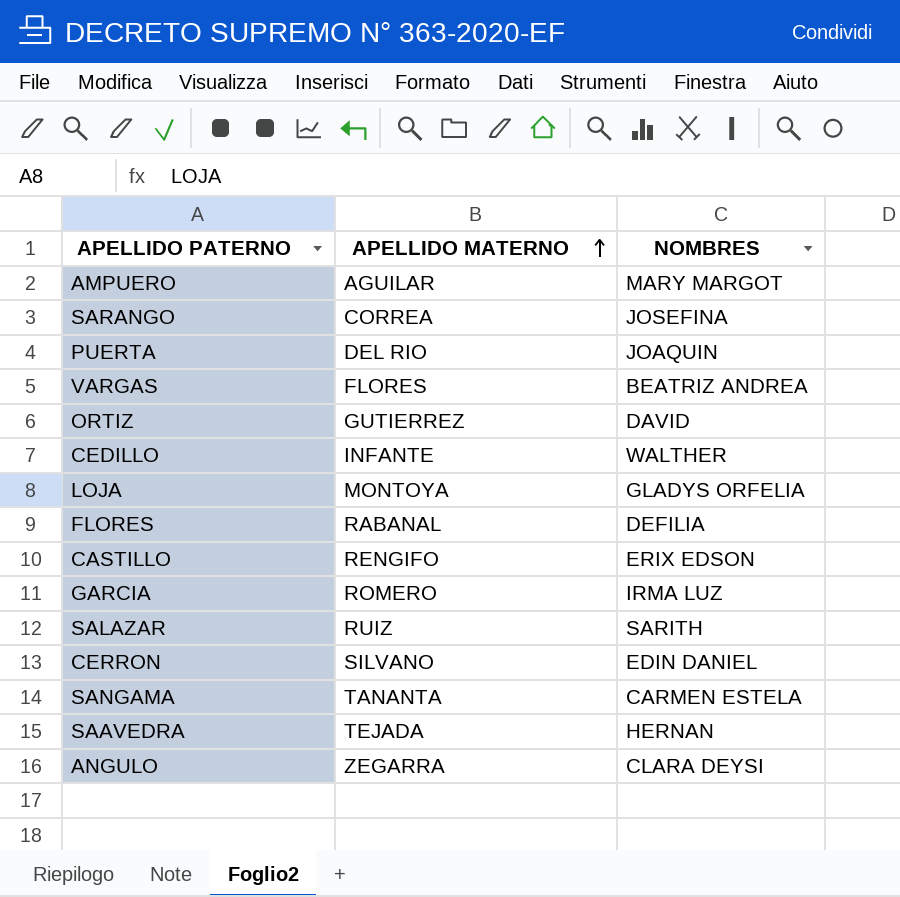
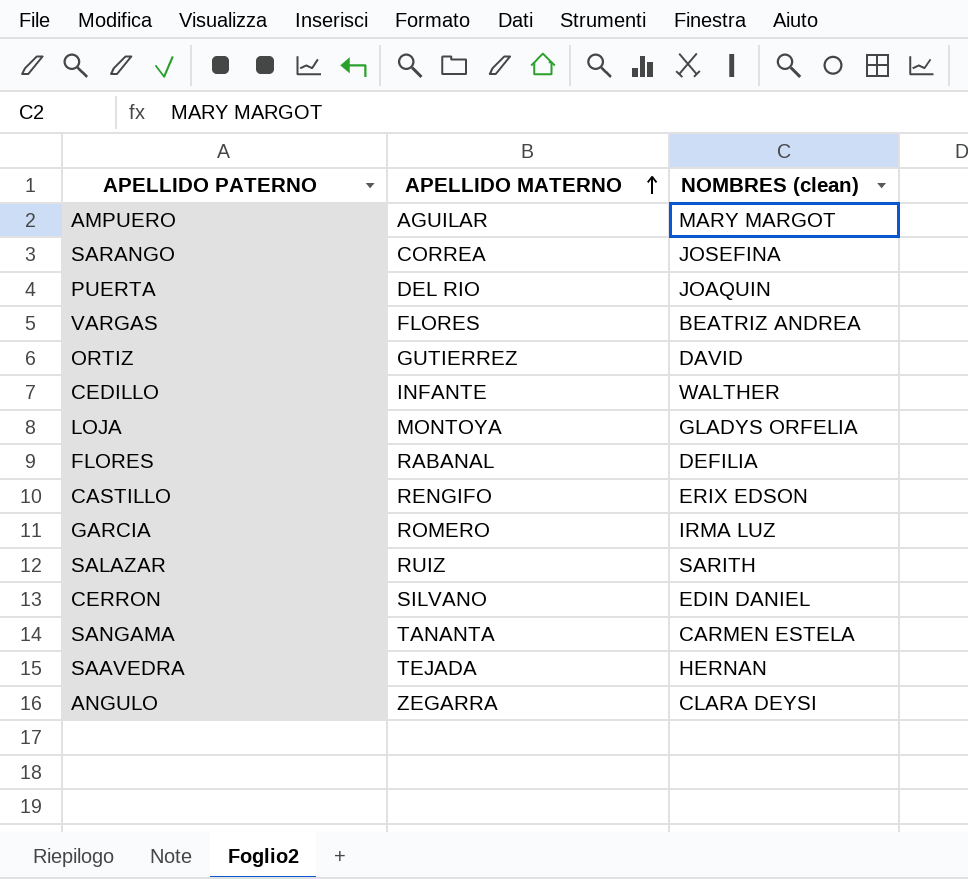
column name: NOMBRES -> NOMBRES (clean)

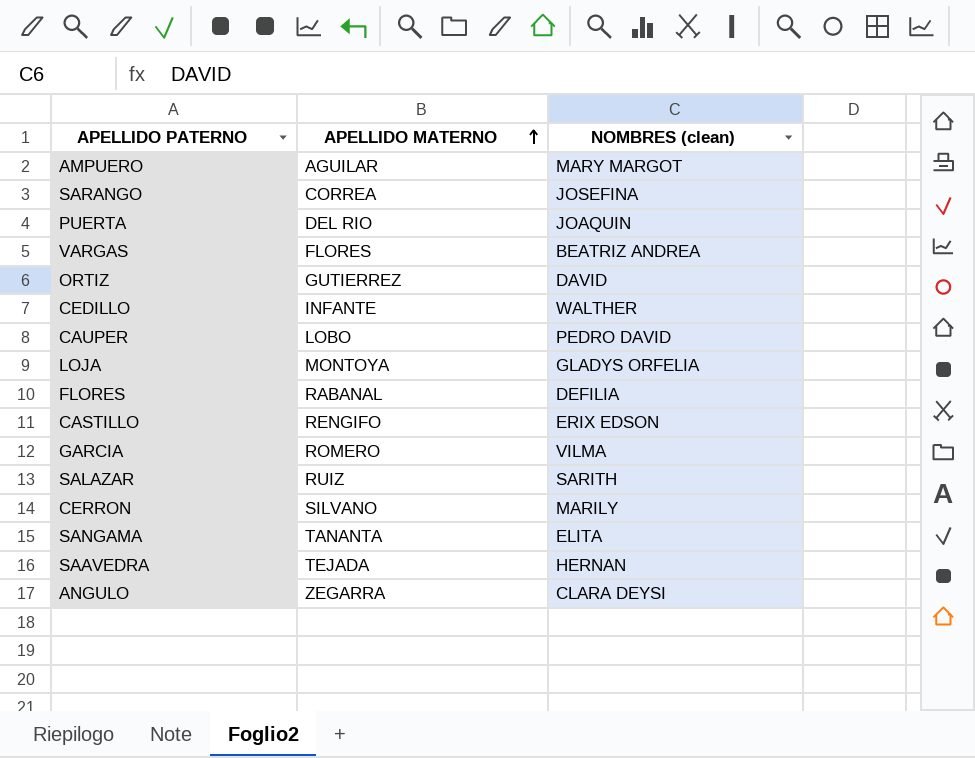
row CAUPER: none -> LOBO | PEDRO DAVID
GARCIA | NOMBRES (clean): IRMA LUZ -> VILMA
CERRON | NOMBRES (clean): EDIN DANIEL -> MARILY
SANGAMA | NOMBRES (clean): CARMEN ESTELA -> ELITA

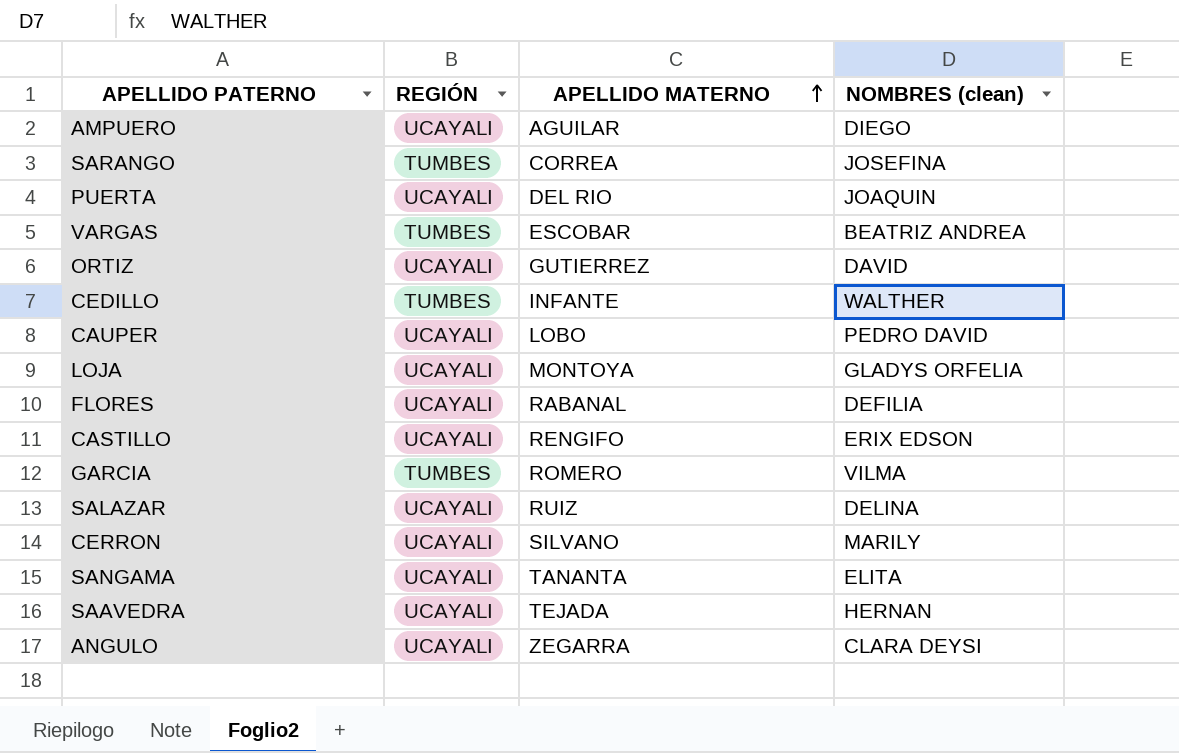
column REGIÓN | position: none -> 2
AMPUERO | NOMBRES (clean): MARY MARGOT -> DIEGO
VARGAS | APELLIDO MATERNO: FLORES -> ESCOBAR
SALAZAR | NOMBRES (clean): SARITH -> DELINA

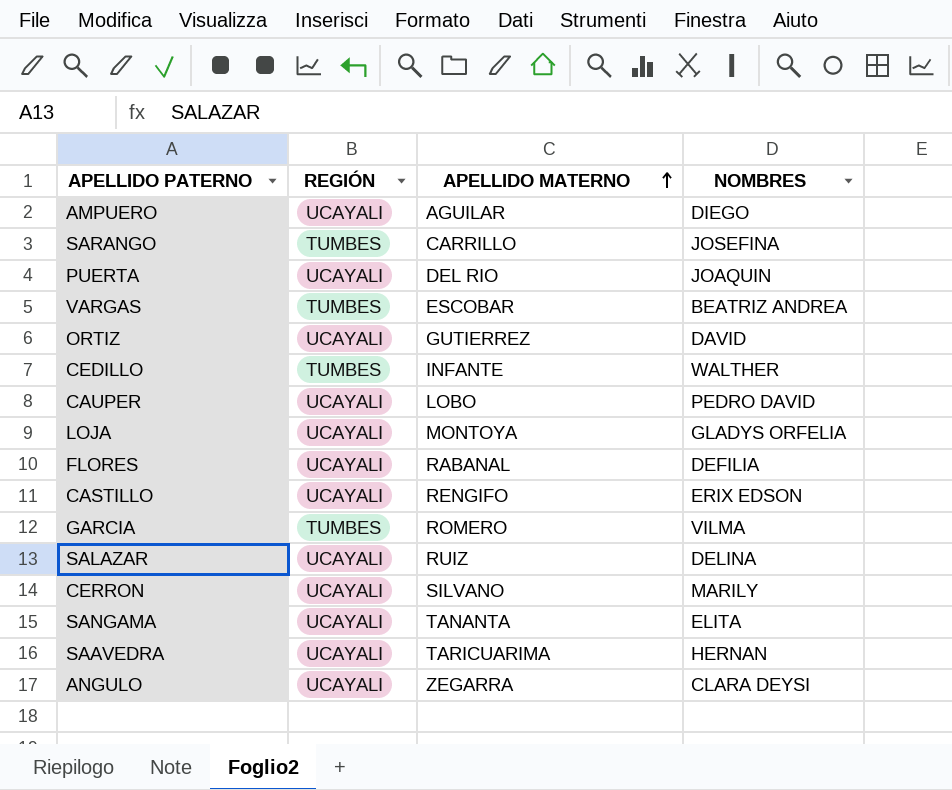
column name: NOMBRES (clean) -> NOMBRES
SARANGO | APELLIDO MATERNO: CORREA -> CARRILLO
SAAVEDRA | APELLIDO MATERNO: TEJADA -> TARICUARIMA

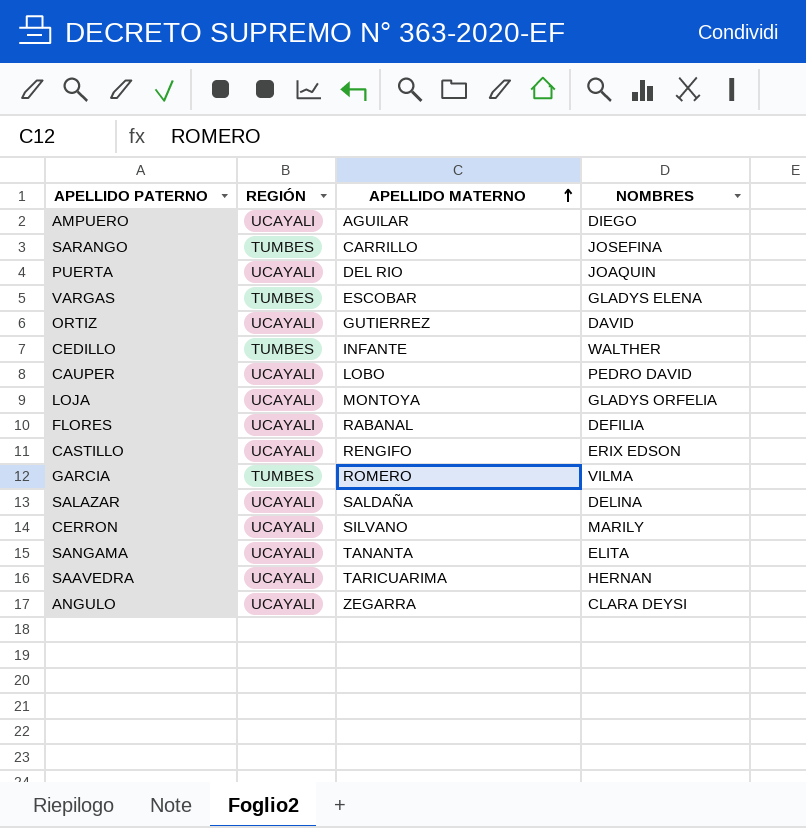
VARGAS | NOMBRES: BEATRIZ ANDREA -> GLADYS ELENA
SALAZAR | APELLIDO MATERNO: RUIZ -> SALDAÑA

